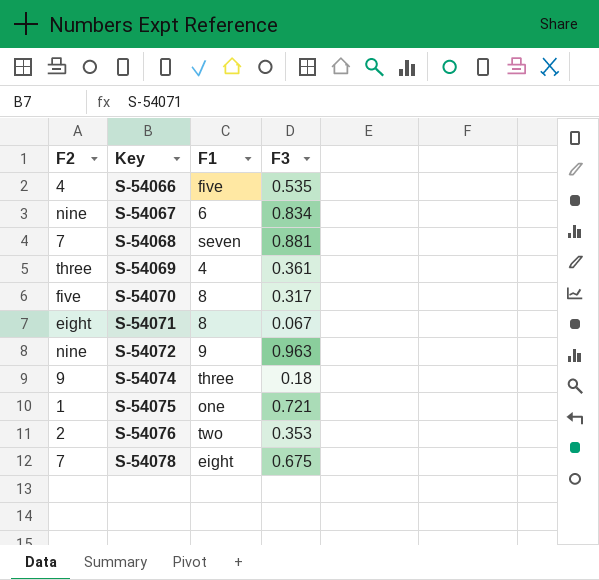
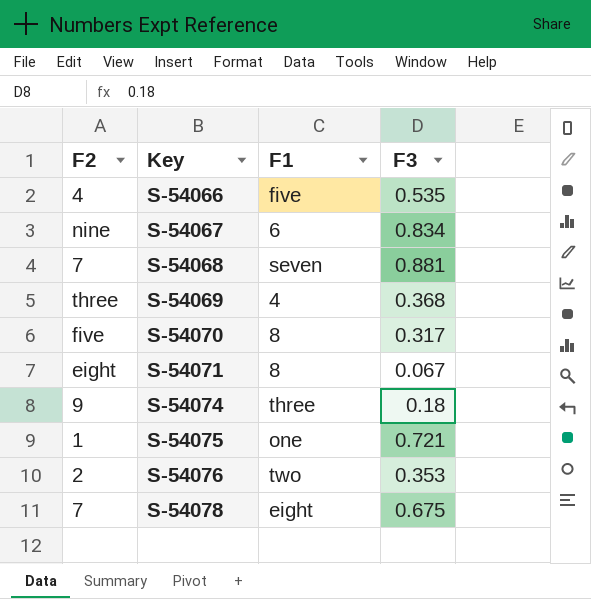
row S-54072: nine | 9 | 0.963 -> none
S-54069 | F3: 0.361 -> 0.368

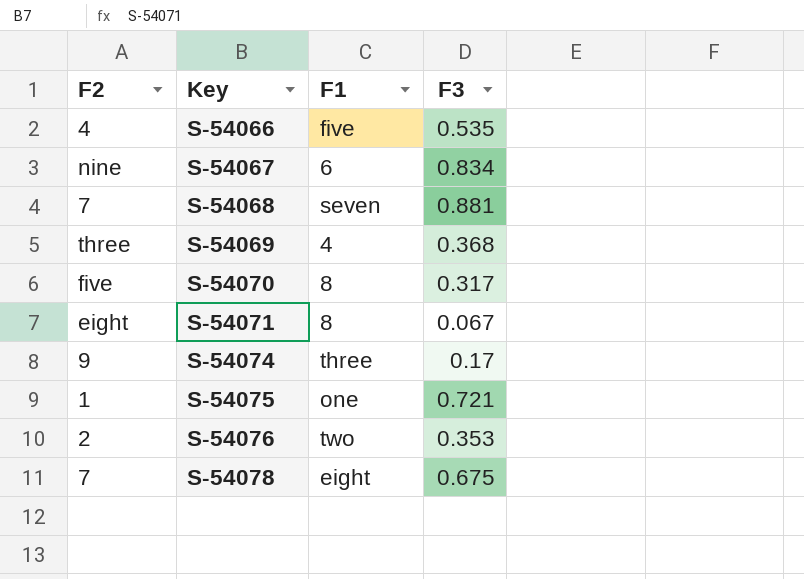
S-54074 | F3: 0.18 -> 0.17

